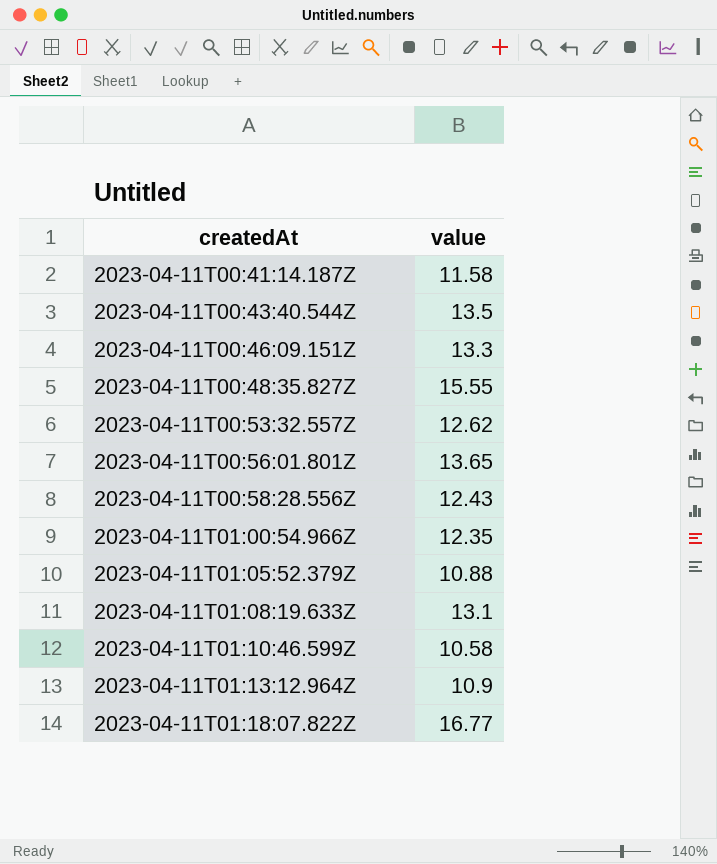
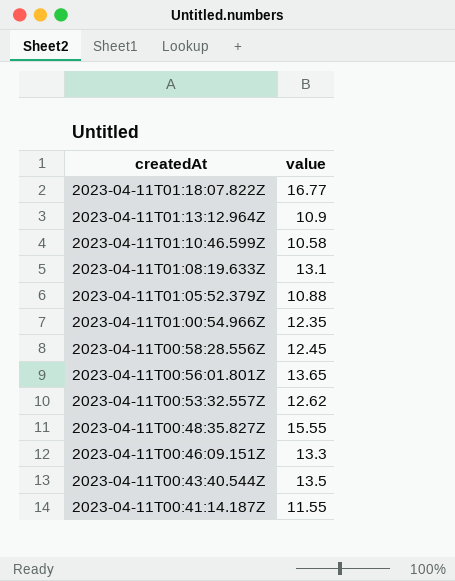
row order: createdAt ascending -> createdAt descending
2023-04-11T00:58:28.556Z | value: 12.43 -> 12.45
2023-04-11T00:41:14.187Z | value: 11.58 -> 11.55

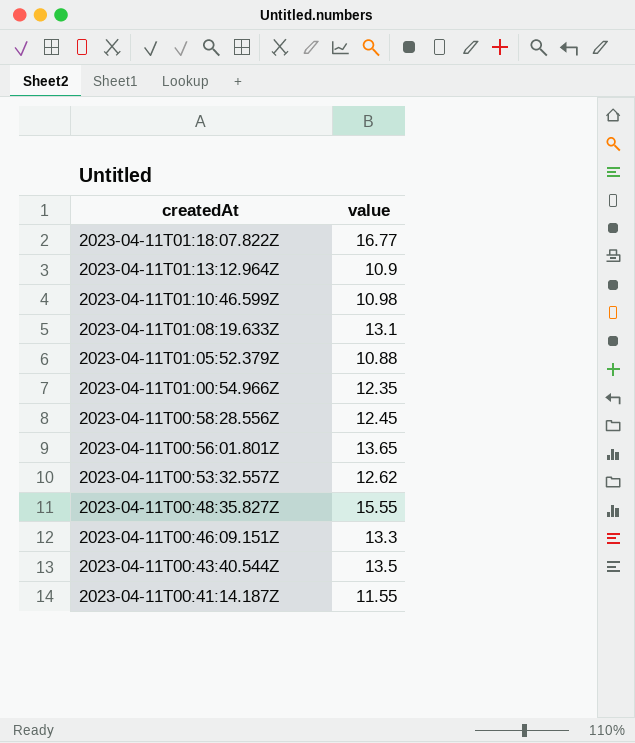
2023-04-11T01:10:46.599Z | value: 10.58 -> 10.98

